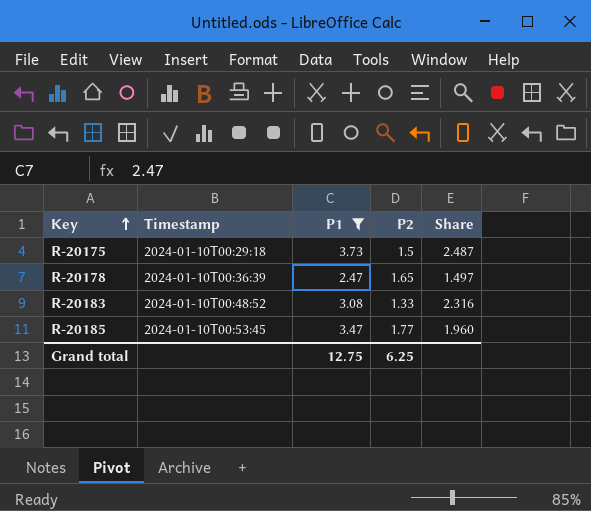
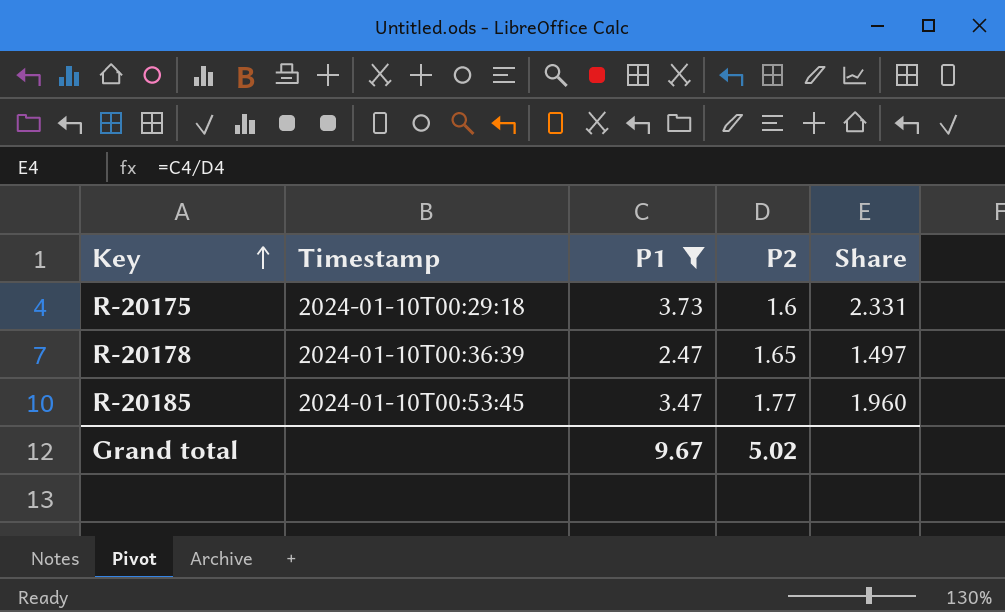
row R-20183: 2024-01-10T00:48:52 | 3.08 | 1.33 | 2.316 -> none
R-20175 | P2: 1.5 -> 1.6
R-20175 | Share: 2.487 -> 2.331
Grand total | P1: 12.75 -> 9.67
Grand total | P2: 6.25 -> 5.02

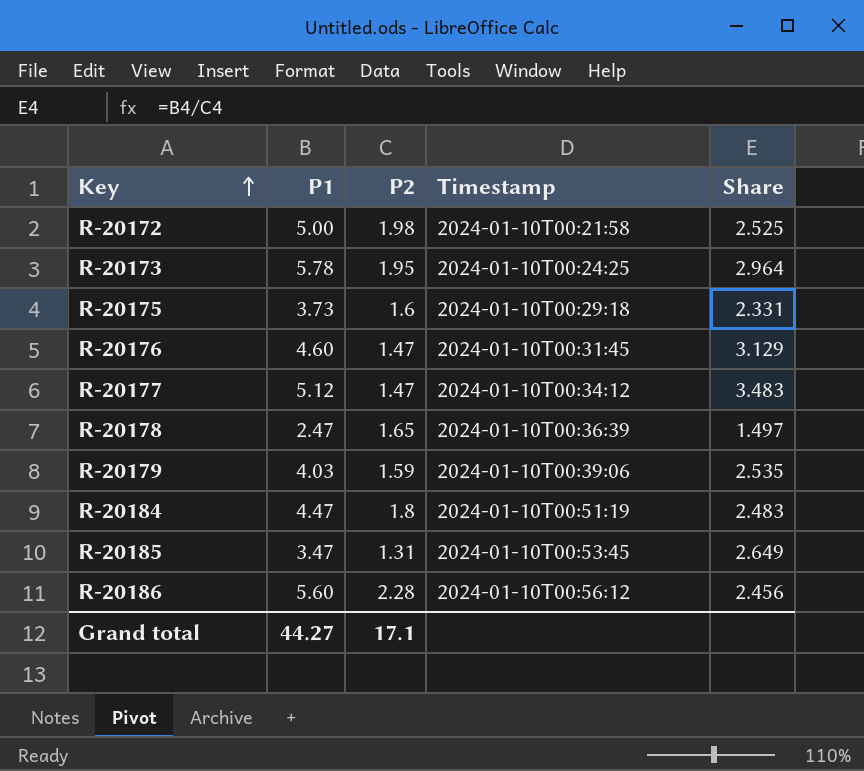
filter: P1 <= 3.73 -> none
column Timestamp | position: 2 -> 4
R-20185 | P2: 1.77 -> 1.31
R-20185 | Share: 1.960 -> 2.649
Grand total | P1: 9.67 -> 44.27
Grand total | P2: 5.02 -> 17.1

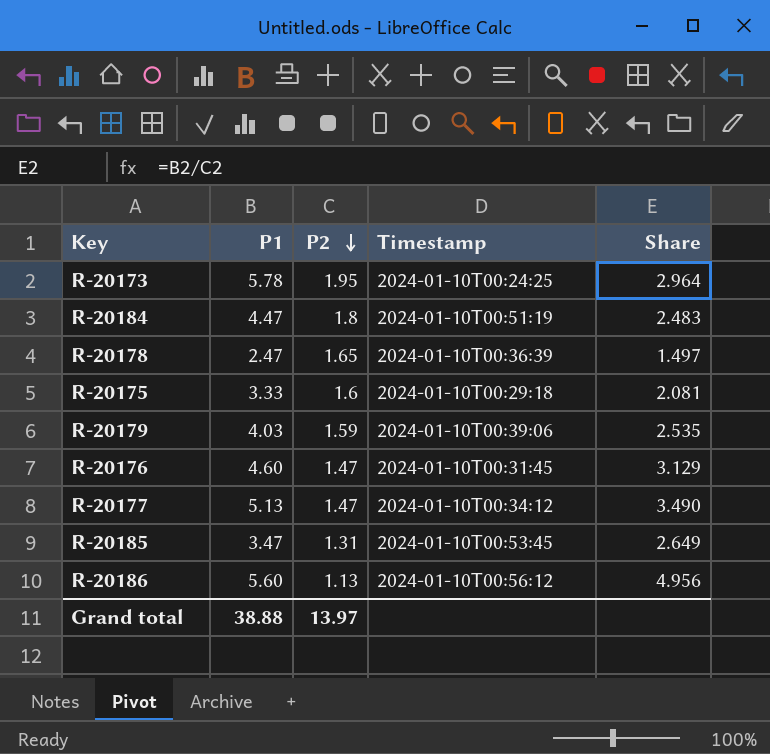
row order: Key ascending -> P2 descending
row R-20172: 5.00 | 1.98 | 2024-01-10T00:21:58 | 2.525 -> none
R-20175 | P1: 3.73 -> 3.33
R-20175 | Share: 2.331 -> 2.081
R-20177 | P1: 5.12 -> 5.13
R-20177 | Share: 3.483 -> 3.490
R-20186 | P2: 2.28 -> 1.13
R-20186 | Share: 2.456 -> 4.956
Grand total | P1: 44.27 -> 38.88
Grand total | P2: 17.1 -> 13.97

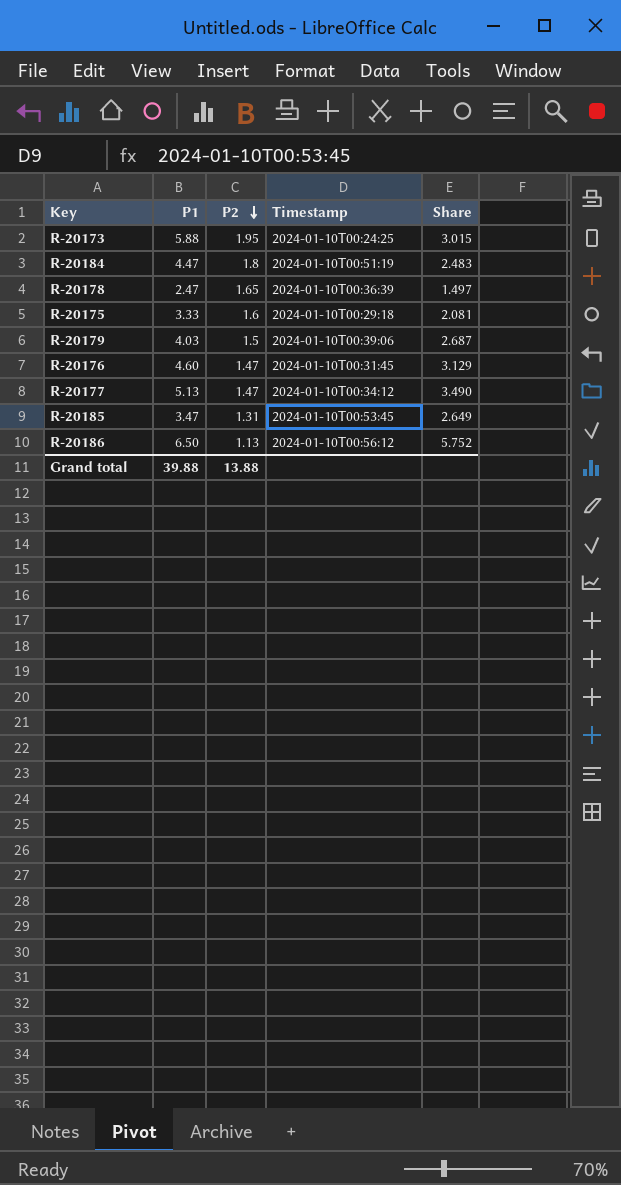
R-20173 | P1: 5.78 -> 5.88
R-20173 | Share: 2.964 -> 3.015
R-20179 | P2: 1.59 -> 1.5
R-20179 | Share: 2.535 -> 2.687
R-20186 | P1: 5.60 -> 6.50
R-20186 | Share: 4.956 -> 5.752
Grand total | P1: 38.88 -> 39.88
Grand total | P2: 13.97 -> 13.88

